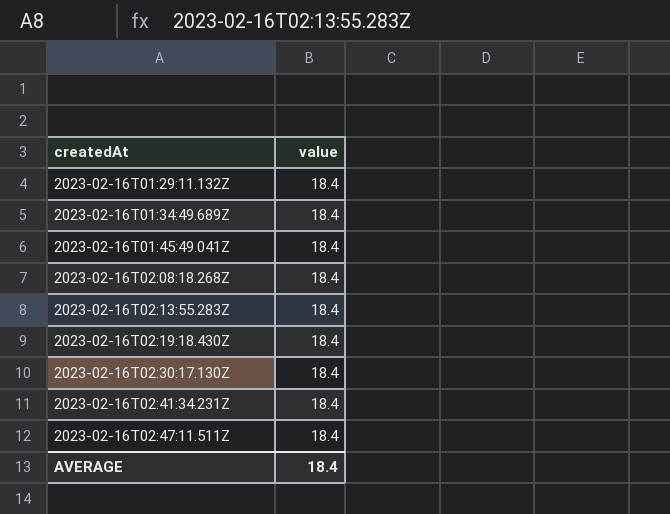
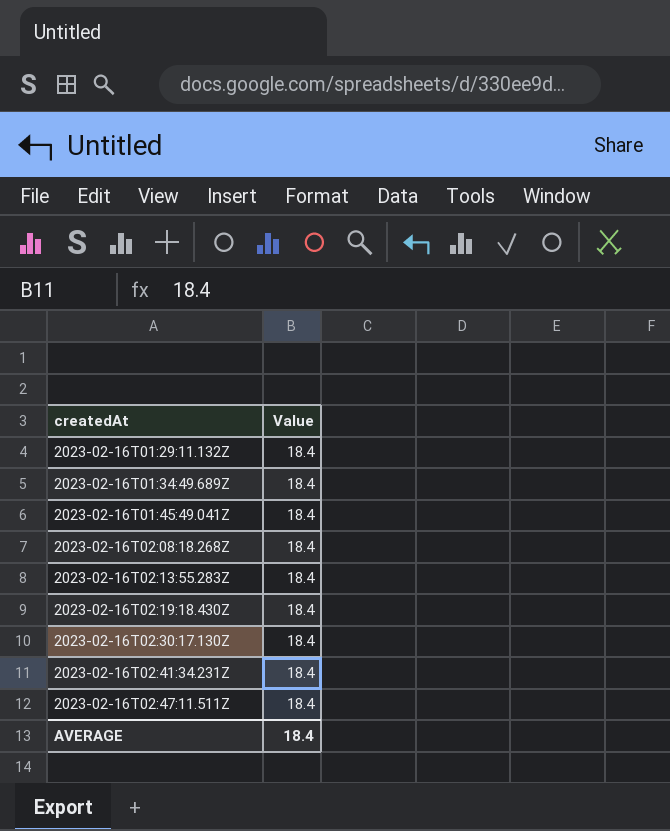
column name: value -> Value

